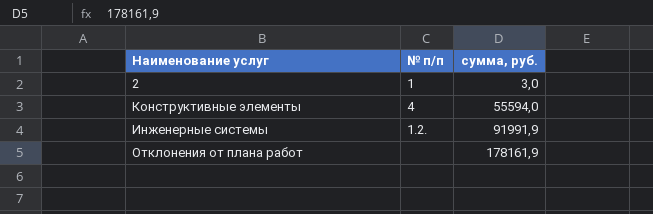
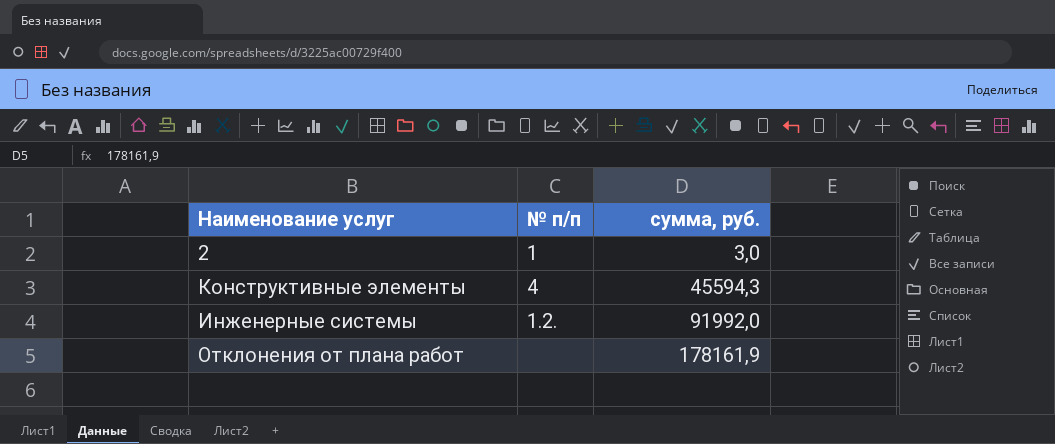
Конструктивные элементы | сумма, руб.: 55594,0 -> 45594,3
Инженерные системы | сумма, руб.: 91991,9 -> 91992,0

